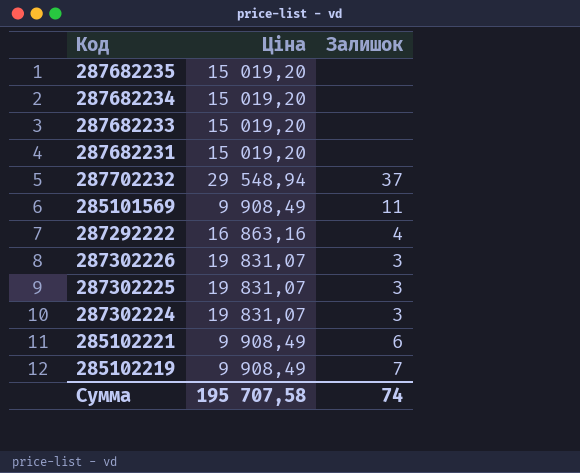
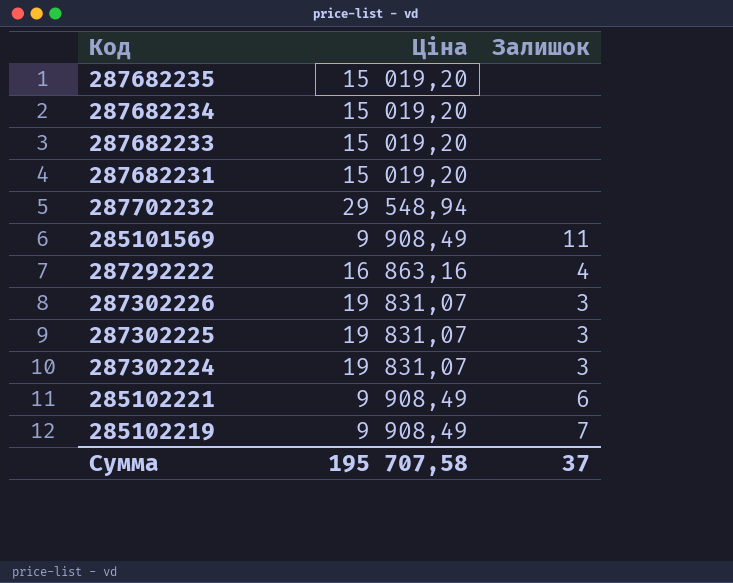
287702232 | Залишок: 37 -> none
Сумма | Залишок: 74 -> 37

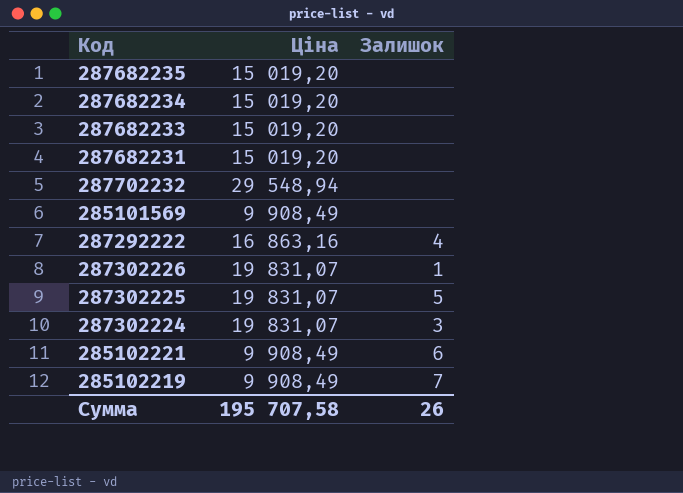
285101569 | Залишок: 11 -> none
287302226 | Залишок: 3 -> 1
287302225 | Залишок: 3 -> 5
Сумма | Залишок: 37 -> 26

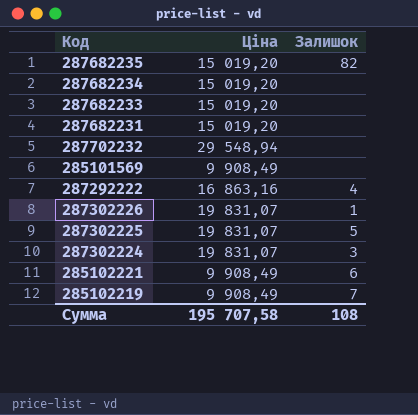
287682235 | Залишок: none -> 82
Сумма | Залишок: 26 -> 108

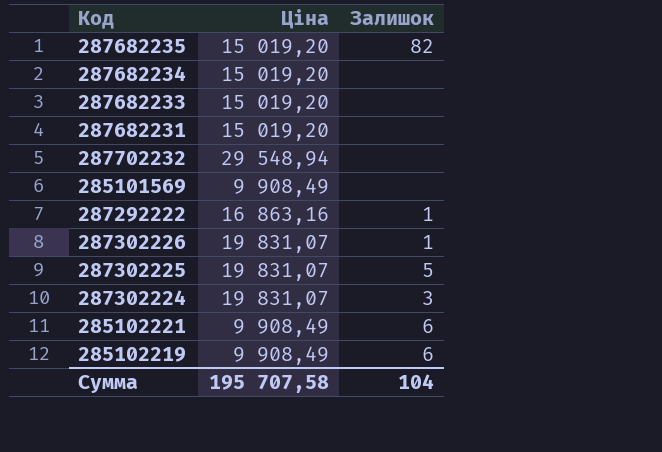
287292222 | Залишок: 4 -> 1
285102219 | Залишок: 7 -> 6
Сумма | Залишок: 108 -> 104

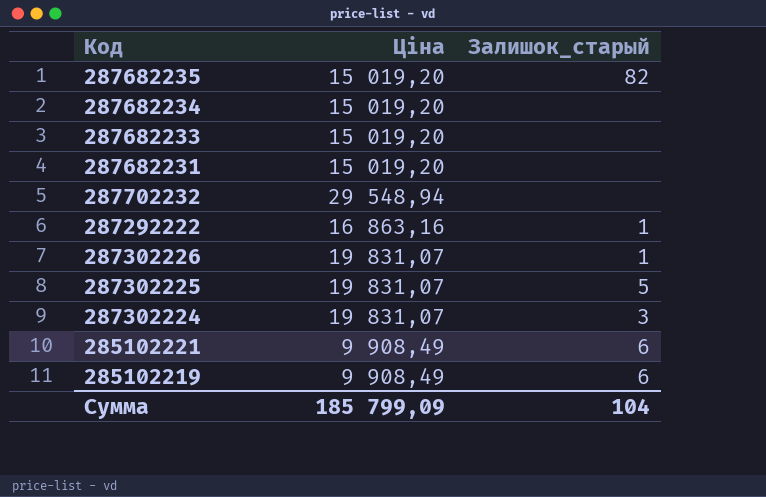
column name: Залишок -> Залишок_старый
row 285101569: 9 908,49 | none -> none
Сумма | Ціна: 195 707,58 -> 185 799,09

